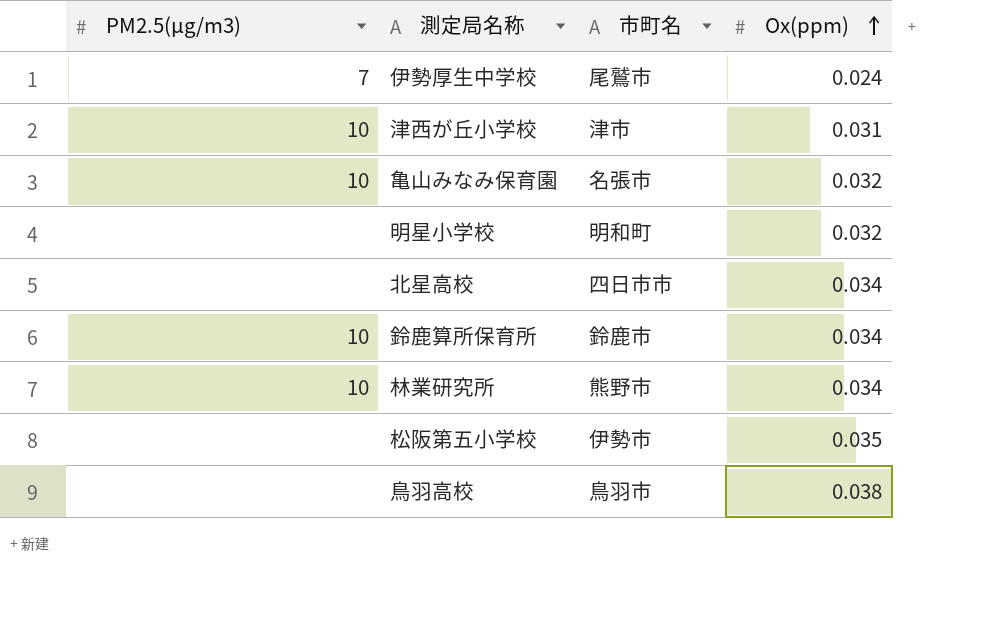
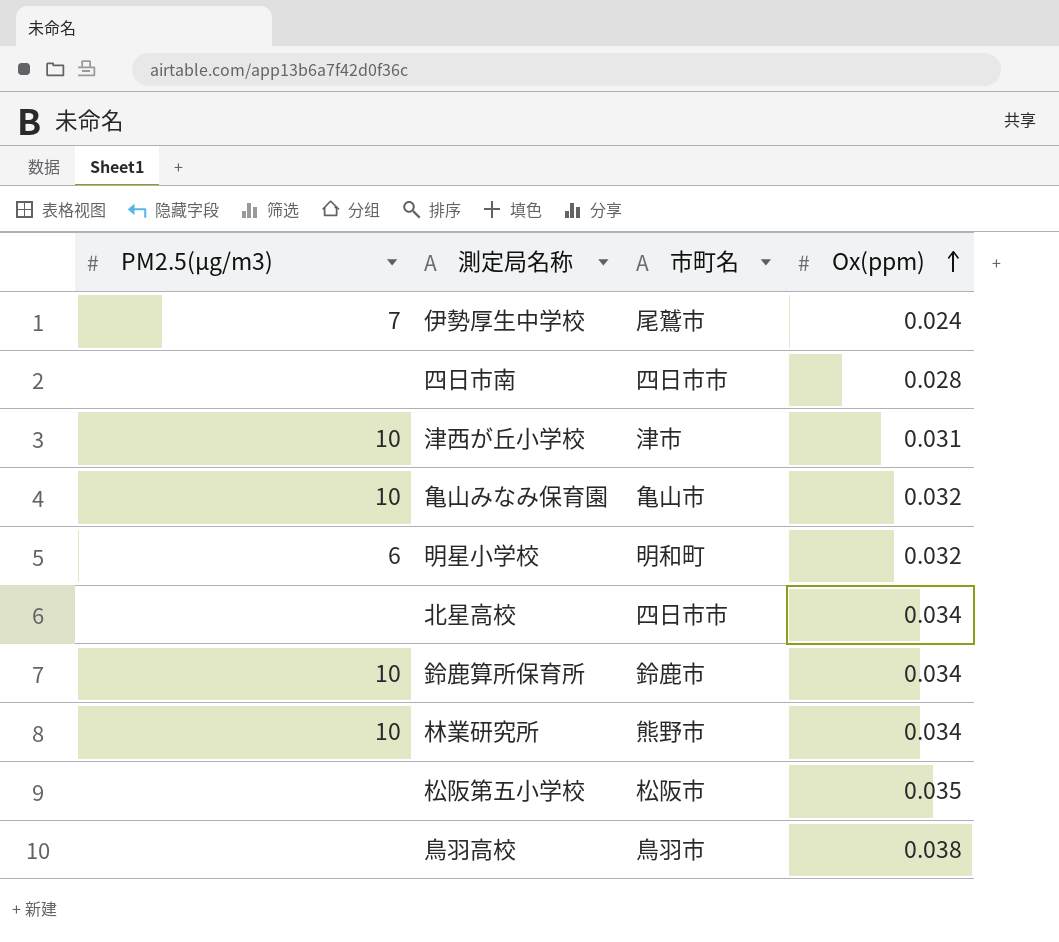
row 四日市南: none -> none | 四日市市 | 0.028
亀山みなみ保育園 | 市町名: 名張市 -> 亀山市
明星小学校 | PM2.5(μg/m3): none -> 6
松阪第五小学校 | 市町名: 伊勢市 -> 松阪市

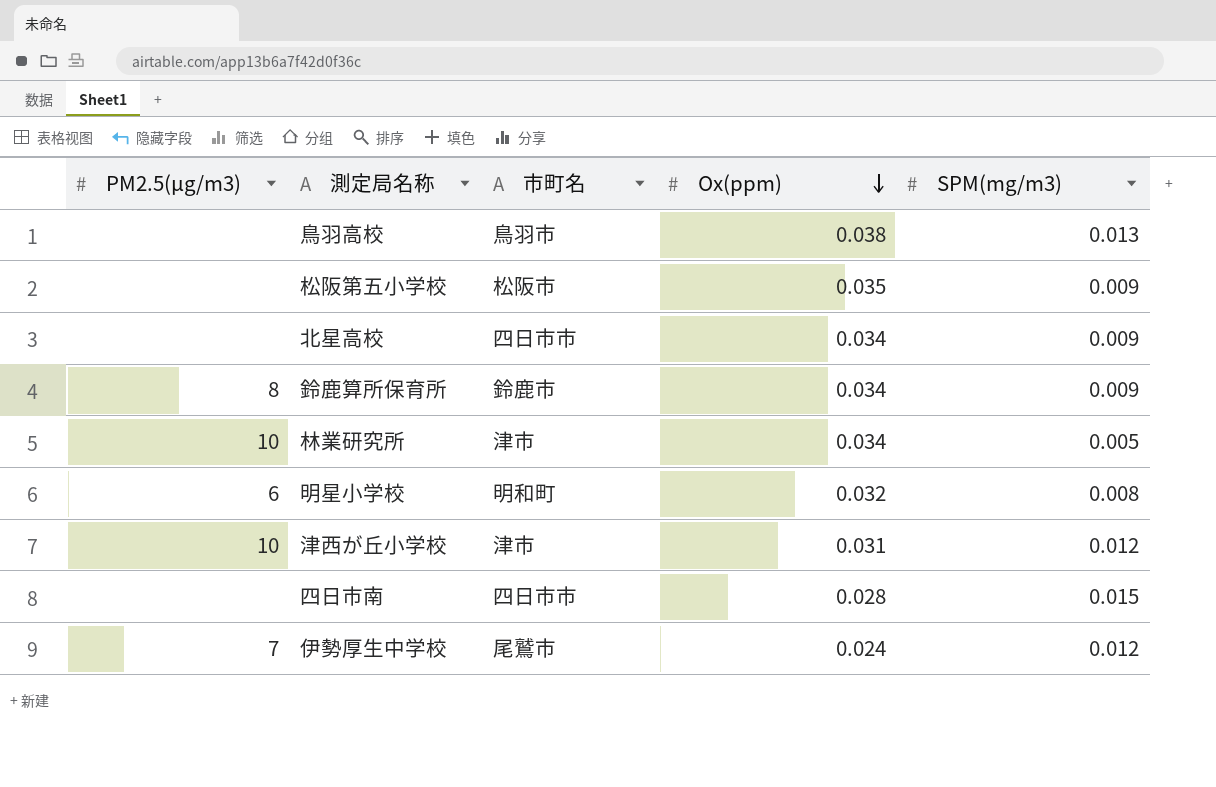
row order: Ox(ppm) ascending -> Ox(ppm) descending
column SPM(mg/m3) | position: none -> 5
row 亀山みなみ保育園: 10 | 亀山市 | 0.032 -> none
鈴鹿算所保育所 | PM2.5(μg/m3): 10 -> 8
林業研究所 | 市町名: 熊野市 -> 津市

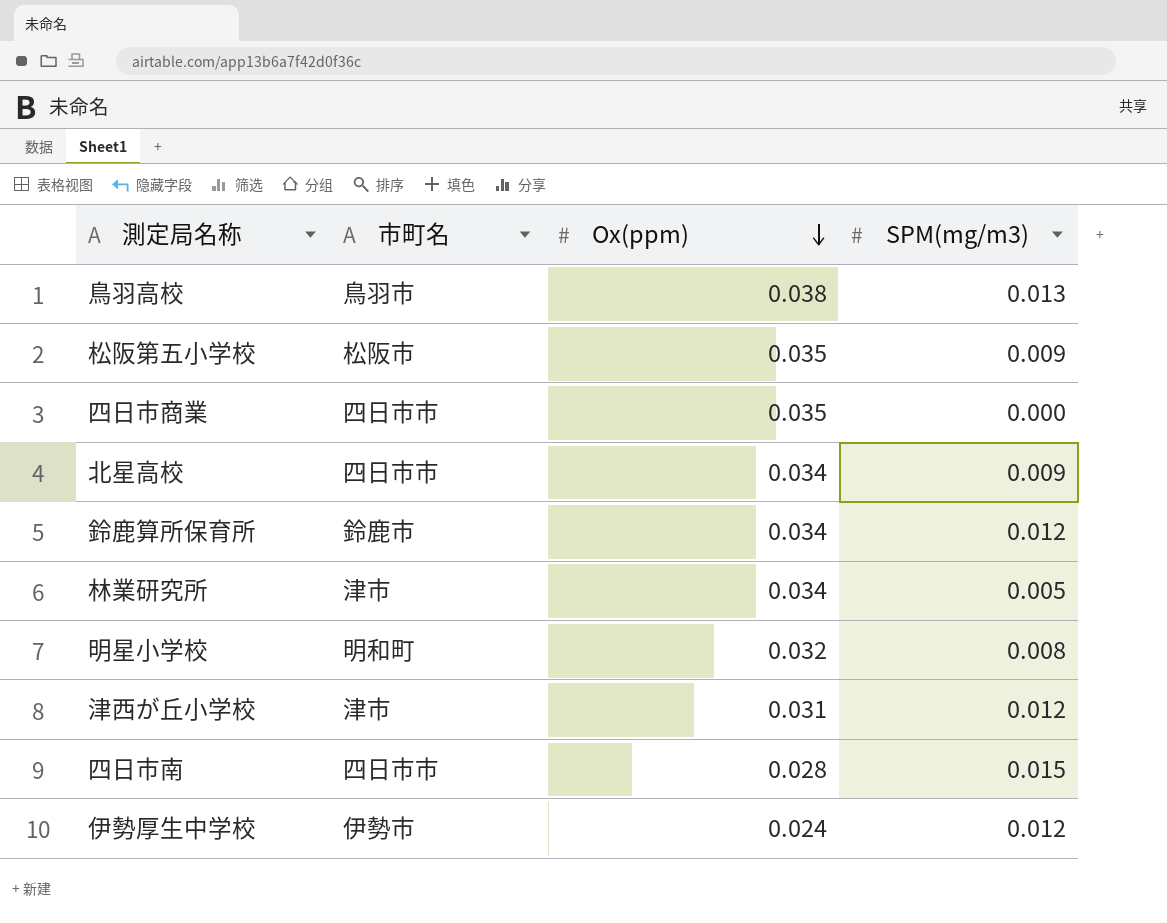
column PM2.5(μg/m3) | position: 1 -> none
row 四日市商業: none -> 四日市市 | 0.035 | 0.000
鈴鹿算所保育所 | SPM(mg/m3): 0.009 -> 0.012
伊勢厚生中学校 | 市町名: 尾鷲市 -> 伊勢市

